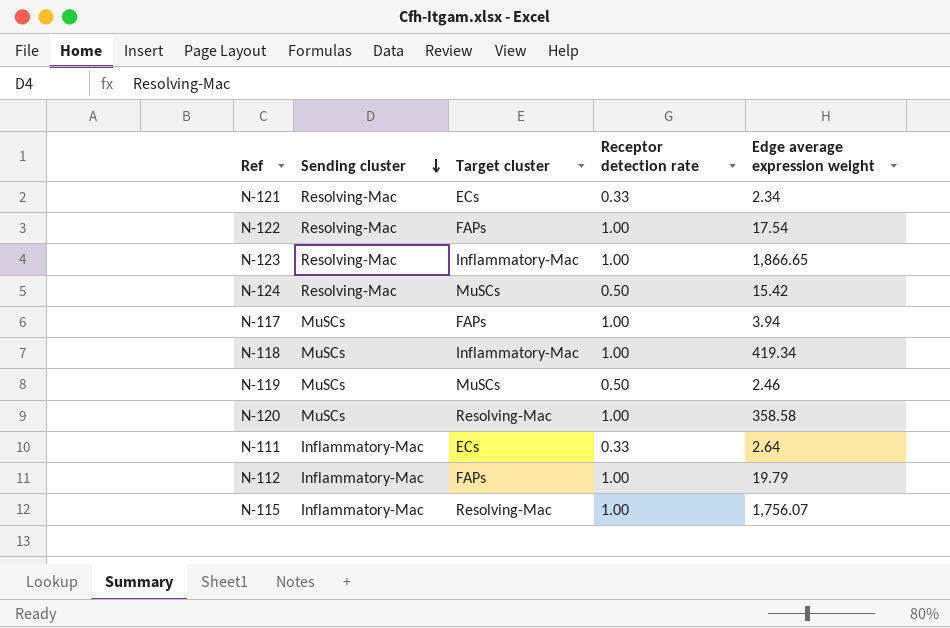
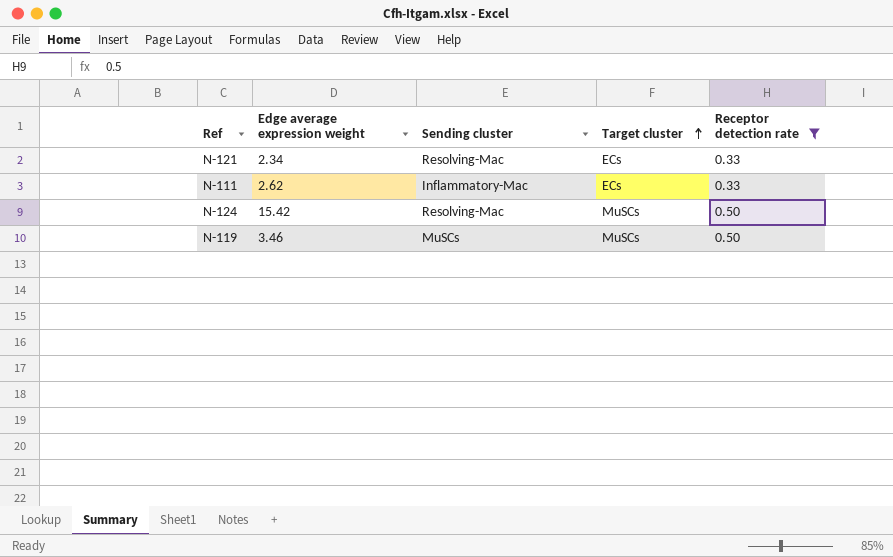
filter: none -> Receptor detection rate != 1.00
row order: Sending cluster descending -> Target cluster ascending
column Edge average expression weight | position: 5 -> 2
N-111 | Edge average expression weight: 2.64 -> 2.62
N-119 | Edge average expression weight: 2.46 -> 3.46

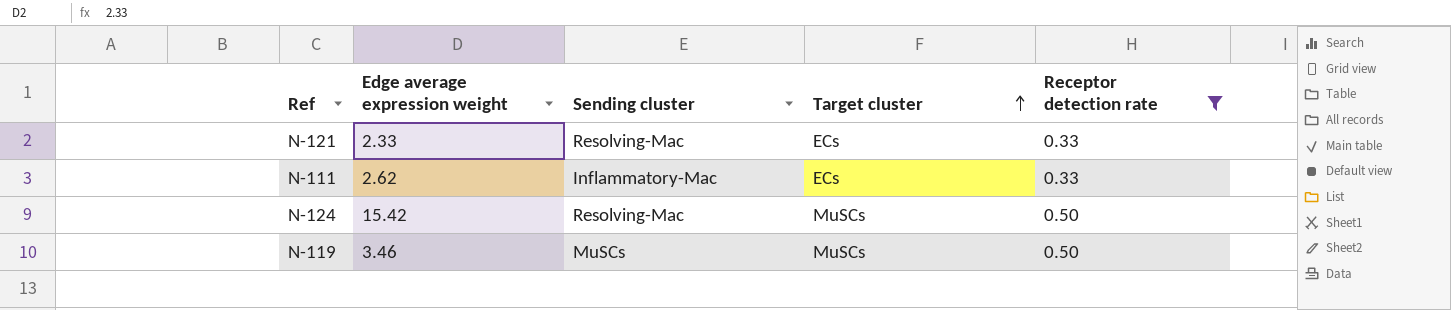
N-121 | Edge average expression weight: 2.34 -> 2.33

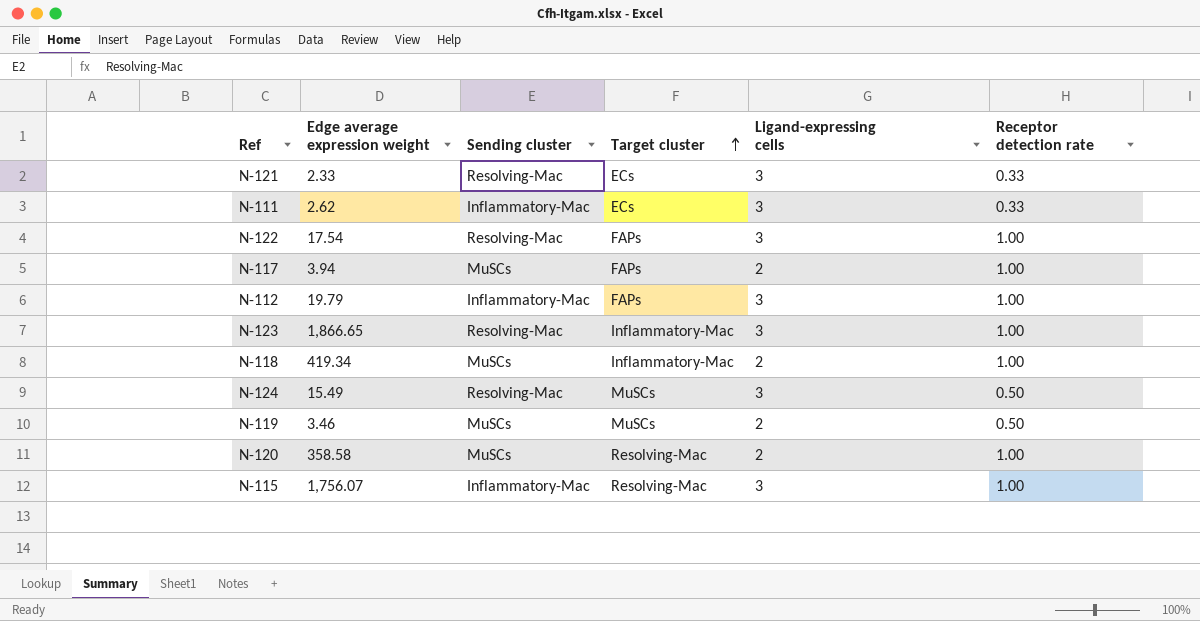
filter: Receptor detection rate != 1.00 -> none
column Ligand-expressing cells | position: none -> 5
N-124 | Edge average expression weight: 15.42 -> 15.49

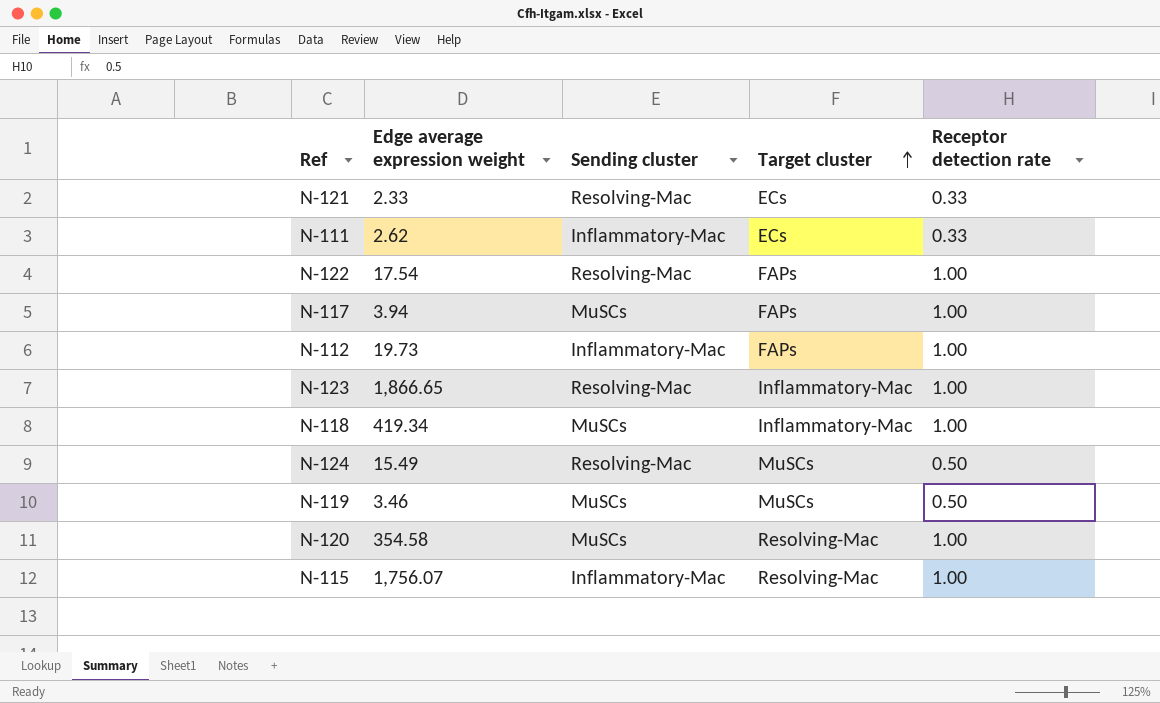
column Ligand-expressing cells | position: 5 -> none
N-112 | Edge average expression weight: 19.79 -> 19.73
N-120 | Edge average expression weight: 358.58 -> 354.58

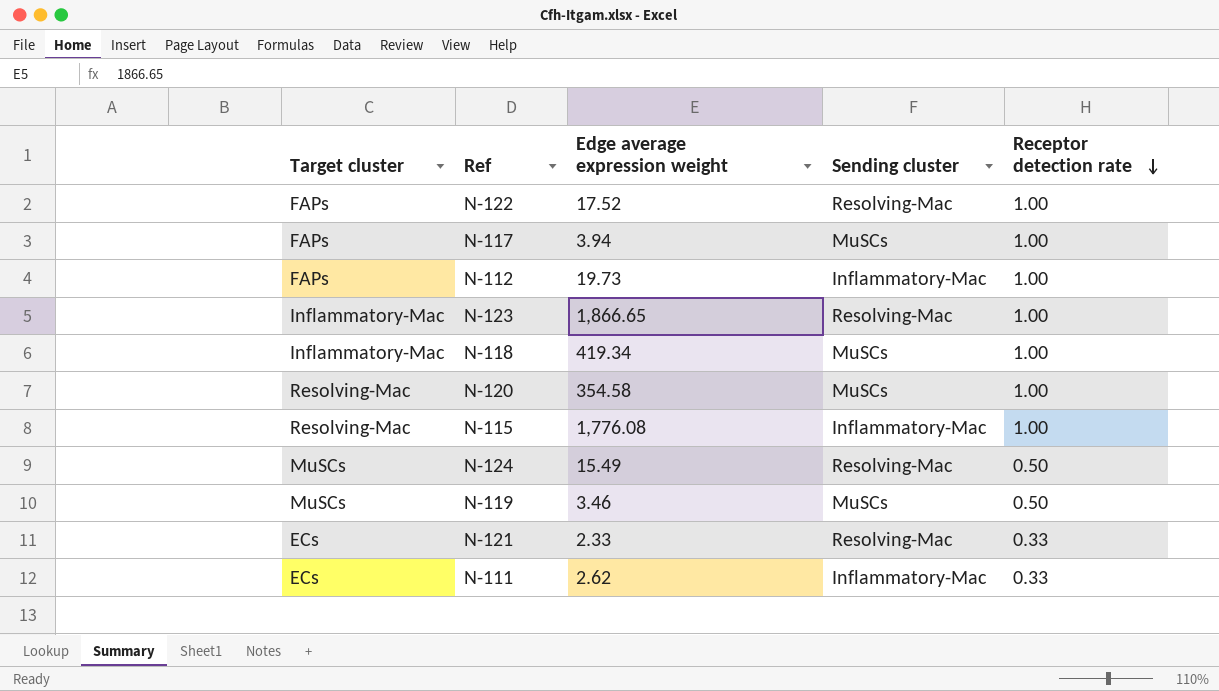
row order: Target cluster ascending -> Receptor detection rate descending
column Target cluster | position: 4 -> 1
N-122 | Edge average expression weight: 17.54 -> 17.52
N-115 | Edge average expression weight: 1,756.07 -> 1,776.08

